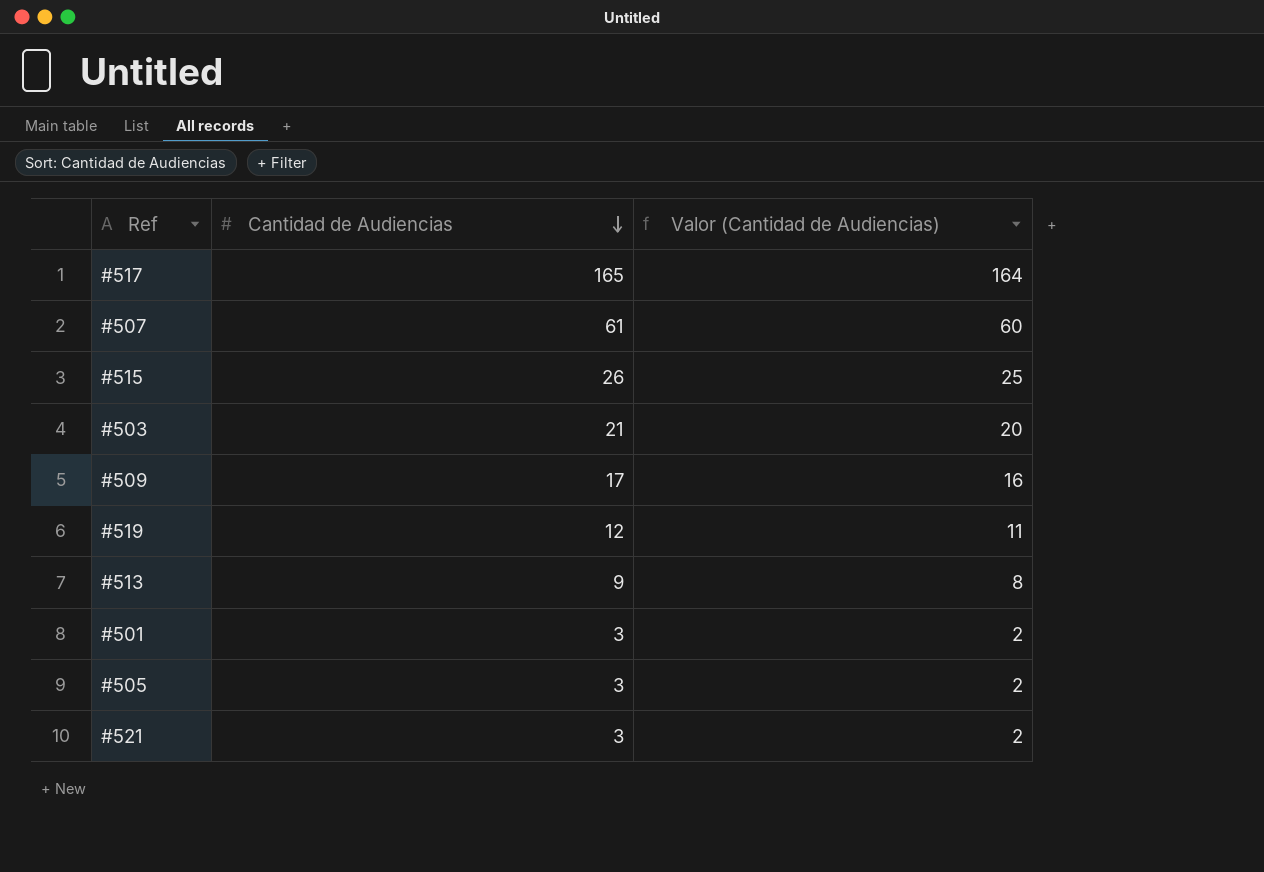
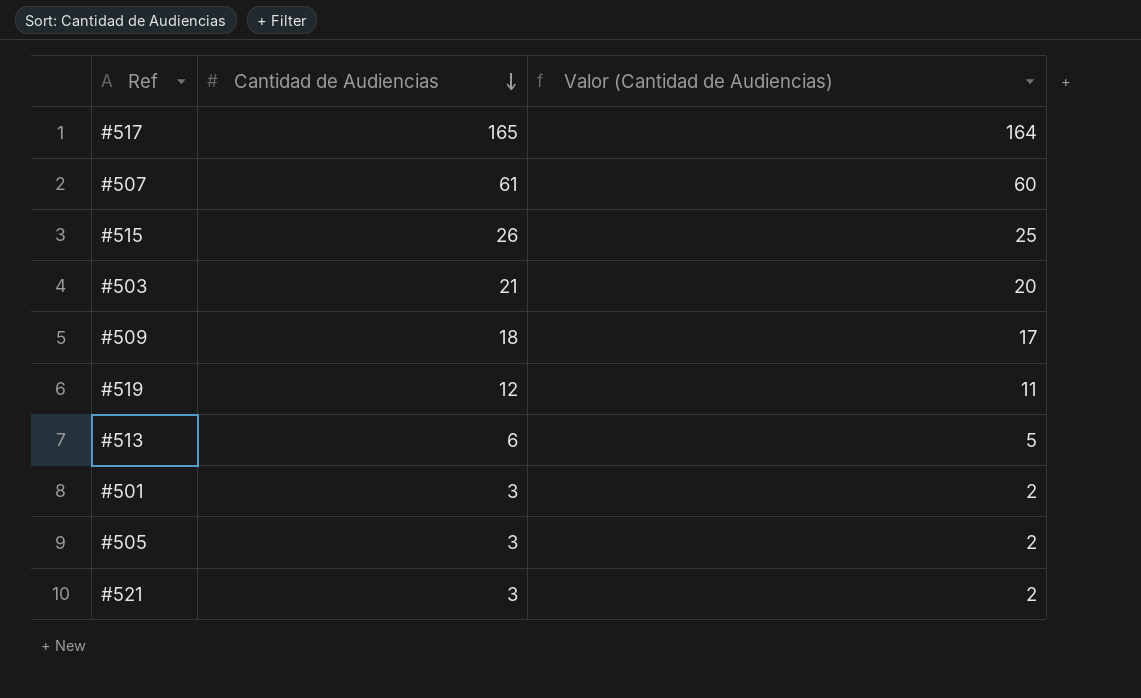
#509 | Cantidad de Audiencias: 17 -> 18
#509 | Valor (Cantidad de Audiencias): 16 -> 17
#513 | Cantidad de Audiencias: 9 -> 6
#513 | Valor (Cantidad de Audiencias): 8 -> 5

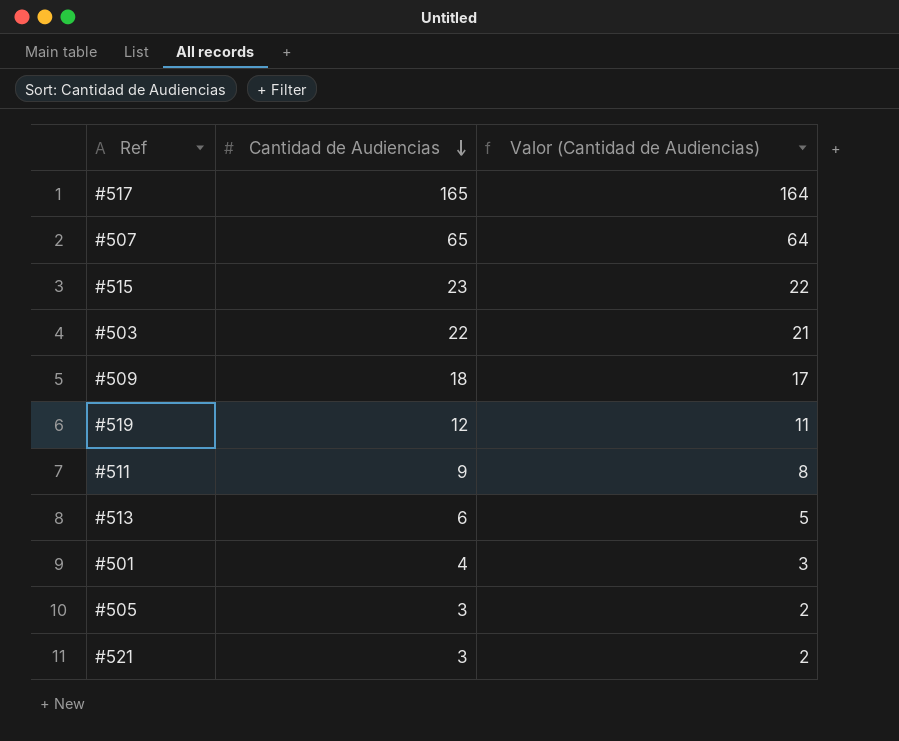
#507 | Cantidad de Audiencias: 61 -> 65
#507 | Valor (Cantidad de Audiencias): 60 -> 64
#515 | Cantidad de Audiencias: 26 -> 23
#515 | Valor (Cantidad de Audiencias): 25 -> 22
#503 | Cantidad de Audiencias: 21 -> 22
#503 | Valor (Cantidad de Audiencias): 20 -> 21
row #511: none -> 9 | 8
#501 | Cantidad de Audiencias: 3 -> 4
#501 | Valor (Cantidad de Audiencias): 2 -> 3

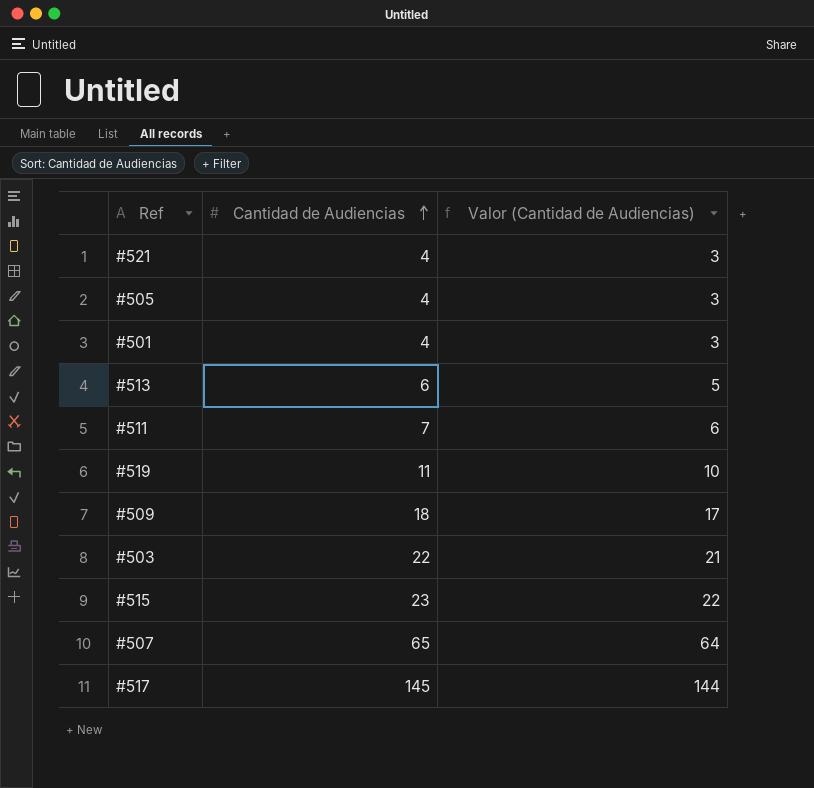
row order: Cantidad de Audiencias descending -> Cantidad de Audiencias ascending
#521 | Cantidad de Audiencias: 3 -> 4
#521 | Valor (Cantidad de Audiencias): 2 -> 3
#505 | Cantidad de Audiencias: 3 -> 4
#505 | Valor (Cantidad de Audiencias): 2 -> 3
#511 | Cantidad de Audiencias: 9 -> 7
#511 | Valor (Cantidad de Audiencias): 8 -> 6
#519 | Cantidad de Audiencias: 12 -> 11
#519 | Valor (Cantidad de Audiencias): 11 -> 10
#517 | Cantidad de Audiencias: 165 -> 145
#517 | Valor (Cantidad de Audiencias): 164 -> 144

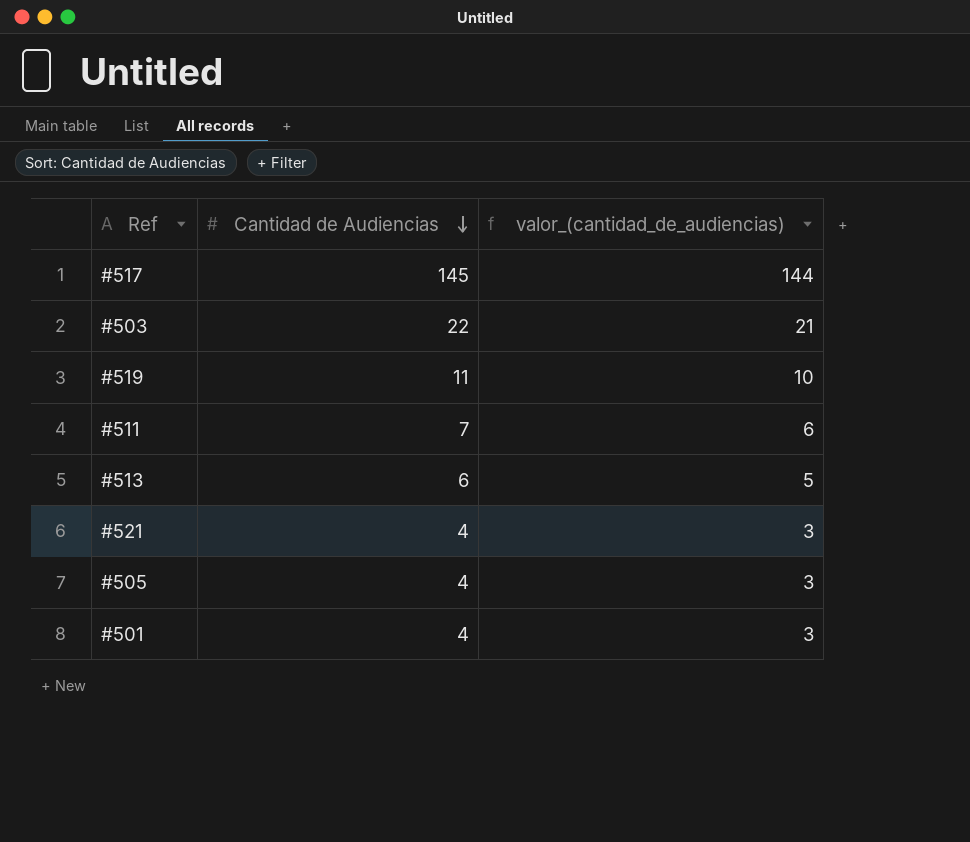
row order: Cantidad de Audiencias ascending -> Cantidad de Audiencias descending
column name: Valor (Cantidad de Audiencias) -> valor_(cantidad_de_audiencias)
row #509: 18 | 17 -> none
row #515: 23 | 22 -> none
row #507: 65 | 64 -> none

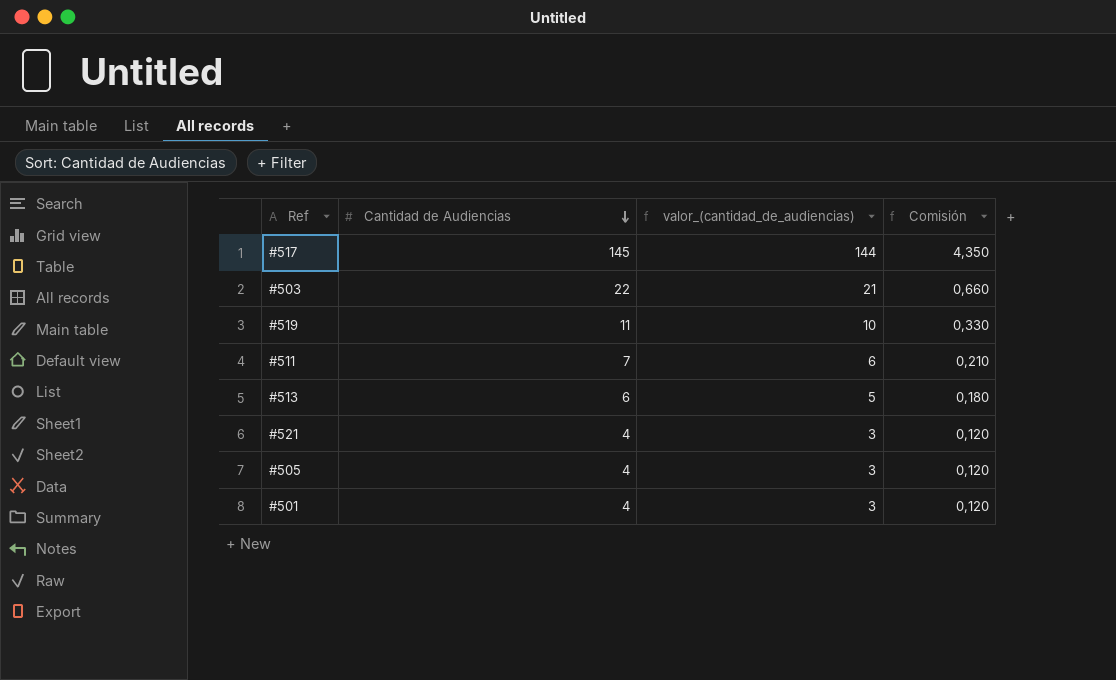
column Comisión | formula: none -> [Cantidad de Audiencias] * 0,03

